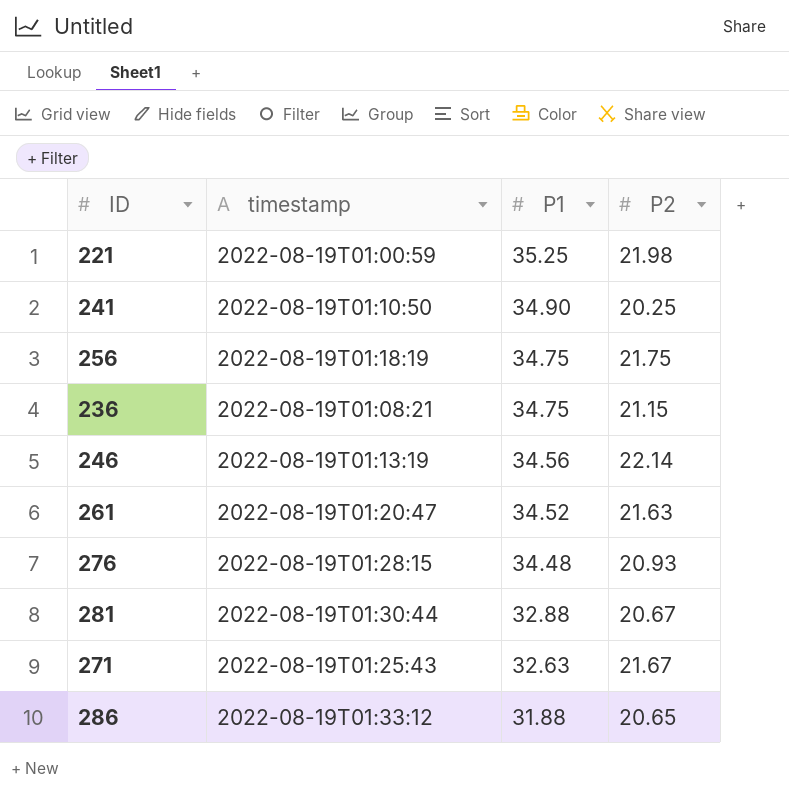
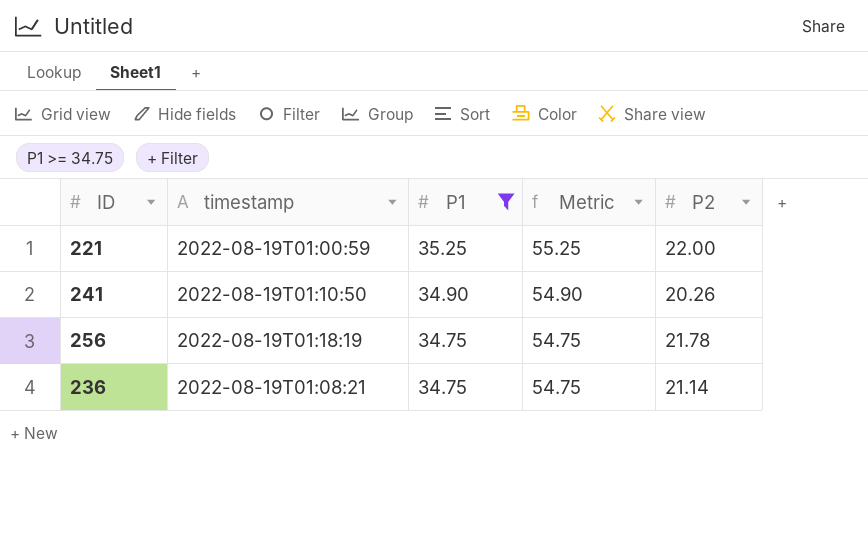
filter: none -> P1 >= 34.75
column Metric | formula: none -> [P1] + 20
221 | P2: 21.98 -> 22.00
241 | P2: 20.25 -> 20.26
256 | P2: 21.75 -> 21.78
236 | P2: 21.15 -> 21.14

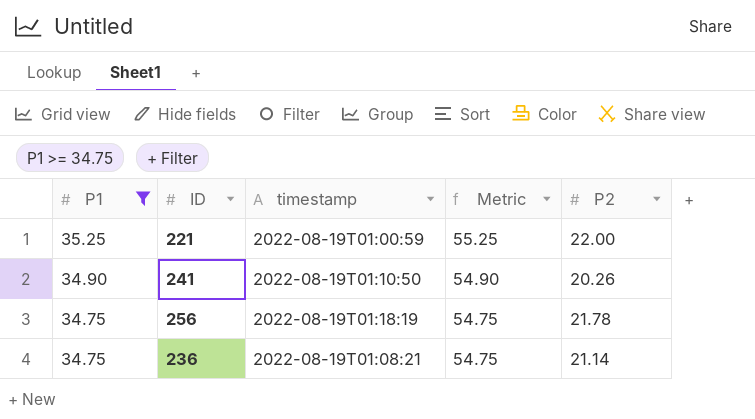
column P1 | position: 3 -> 1

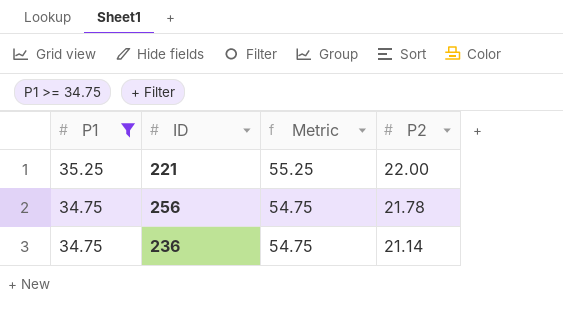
column timestamp | position: 3 -> none
row 241: 34.90 | 2022-08-19T01:10:50 | 54.90 | 20.26 -> none

